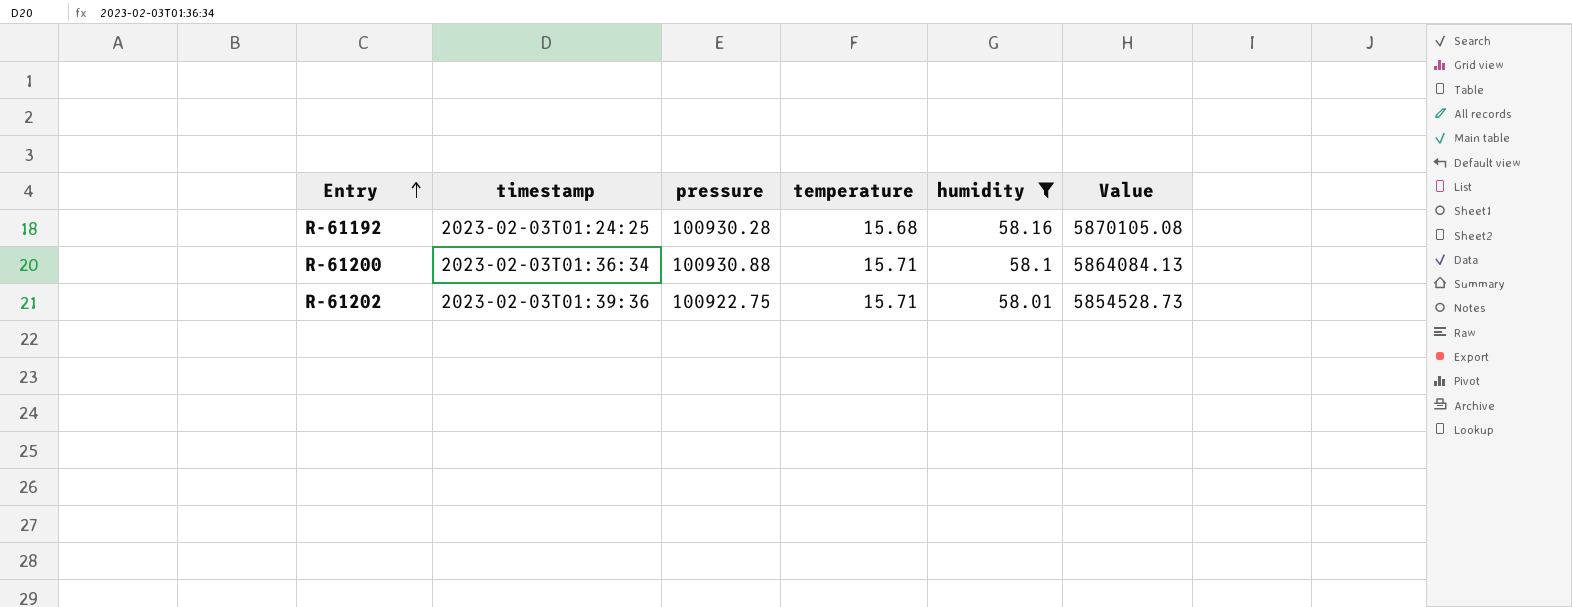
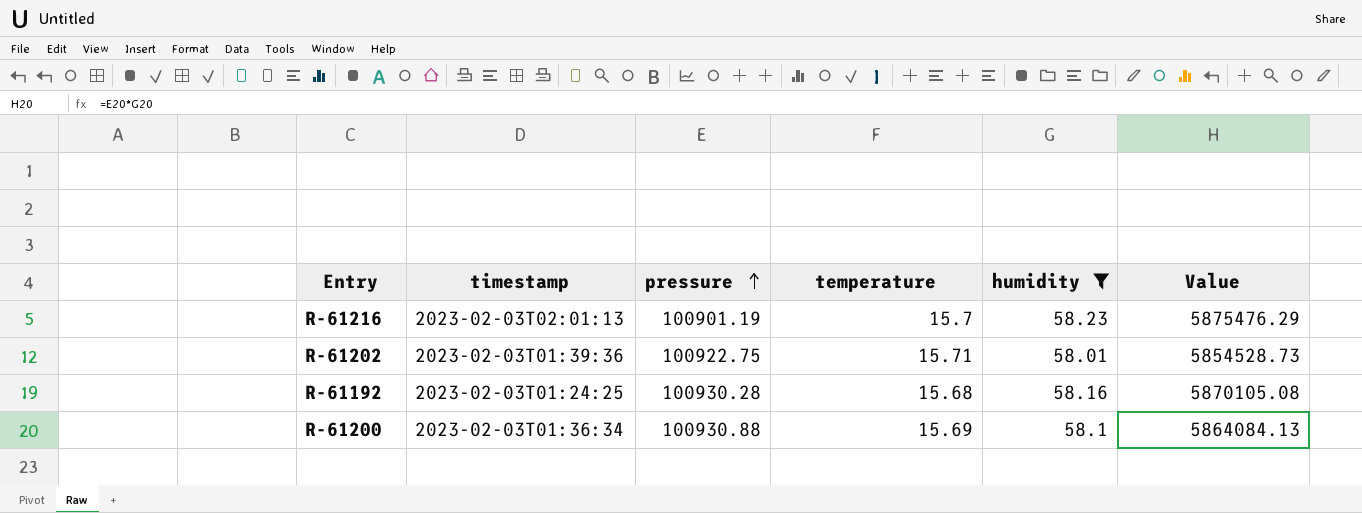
row order: Entry ascending -> pressure ascending
row R-61216: none -> 2023-02-03T02:01:13 | 100901.19 | 15.7 | 58.23 | 5875476.29
R-61200 | temperature: 15.71 -> 15.69

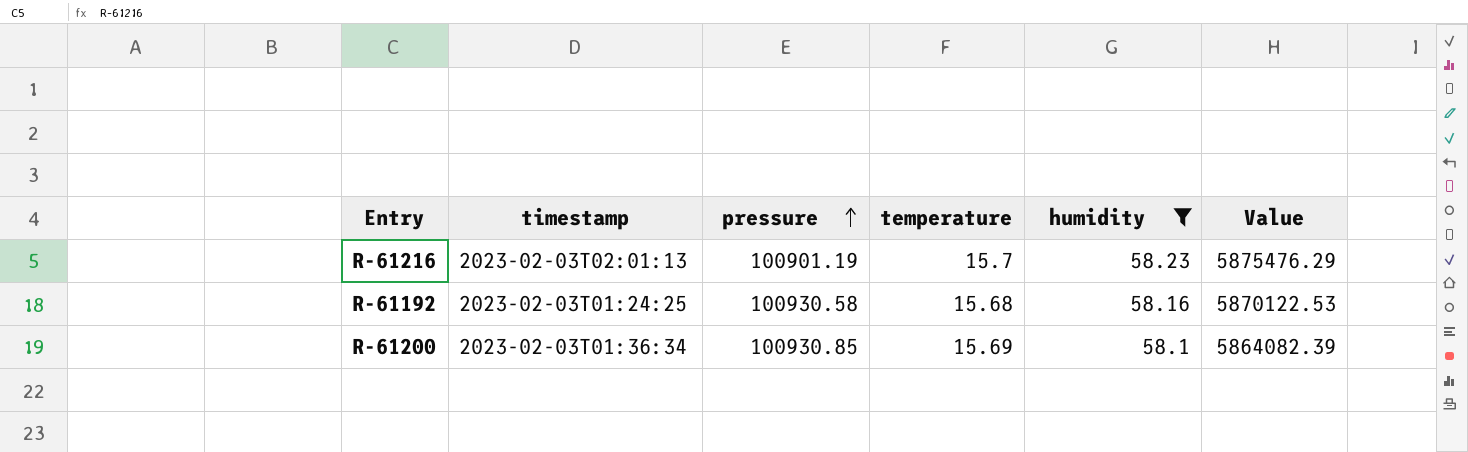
row R-61202: 2023-02-03T01:39:36 | 100922.75 | 15.71 | 58.01 | 5854528.73 -> none
R-61192 | pressure: 100930.28 -> 100930.58
R-61192 | Value: 5870105.08 -> 5870122.53
R-61200 | pressure: 100930.88 -> 100930.85
R-61200 | Value: 5864084.13 -> 5864082.39

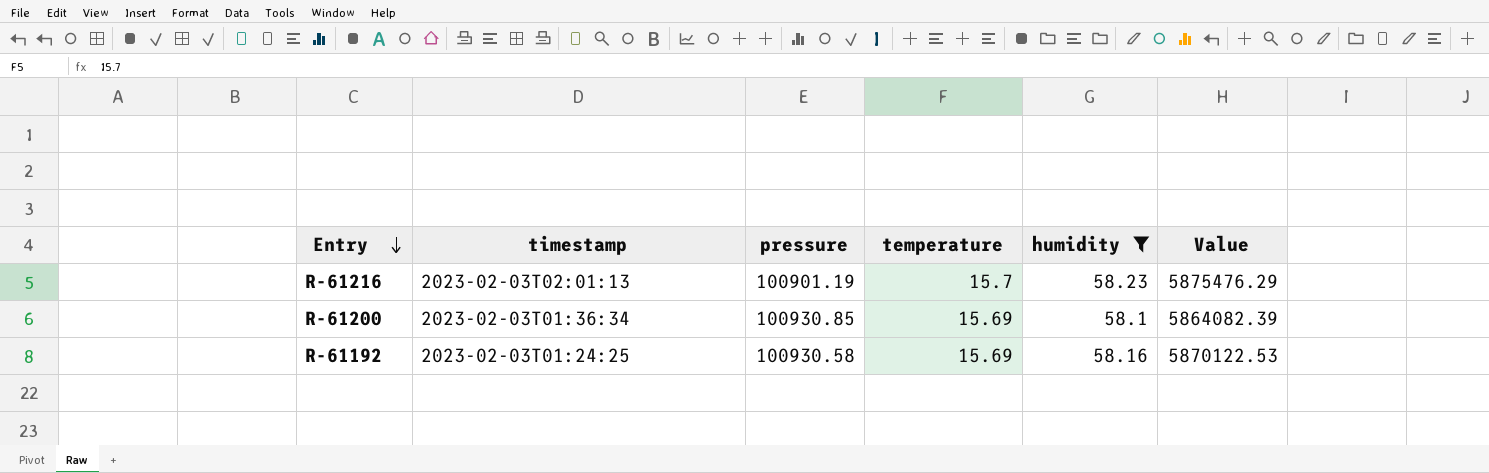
row order: pressure ascending -> Entry descending
R-61192 | temperature: 15.68 -> 15.69

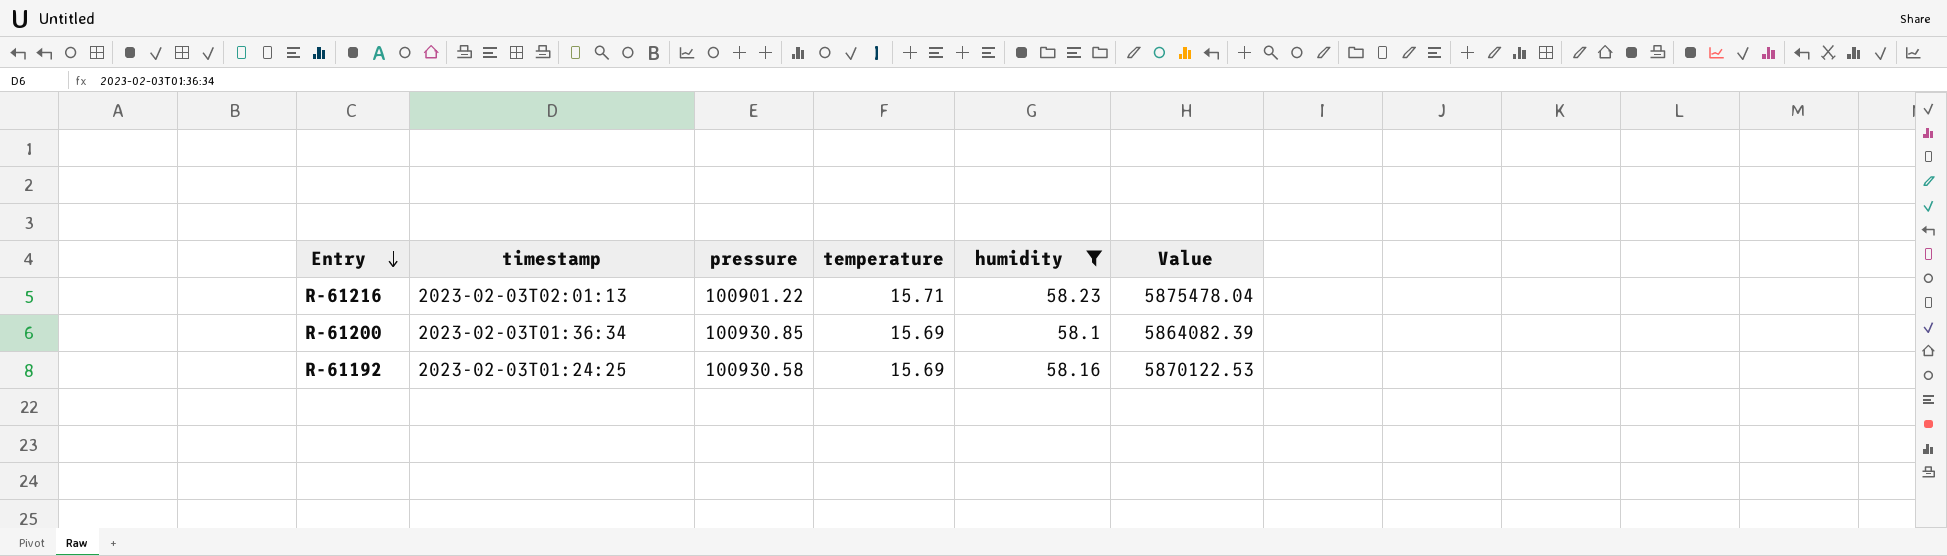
R-61216 | pressure: 100901.19 -> 100901.22
R-61216 | temperature: 15.7 -> 15.71
R-61216 | Value: 5875476.29 -> 5875478.04

